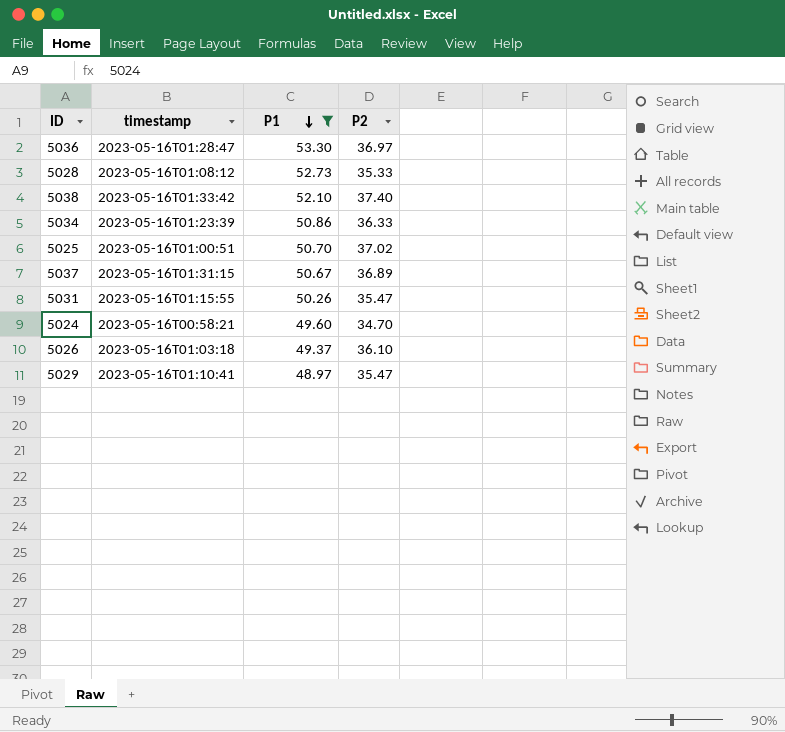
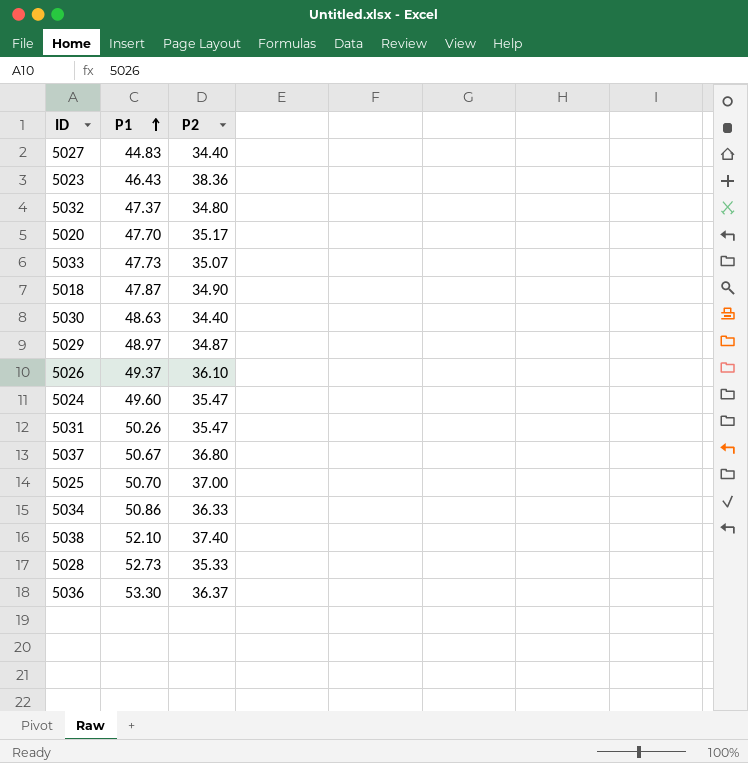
filter: P1 >= 48.97 -> none
row order: P1 descending -> P1 ascending
column timestamp | position: 2 -> none
5029 | P2: 35.47 -> 34.87
5024 | P2: 34.70 -> 35.47
5037 | P2: 36.89 -> 36.80
5025 | P2: 37.02 -> 37.00
5036 | P2: 36.97 -> 36.37

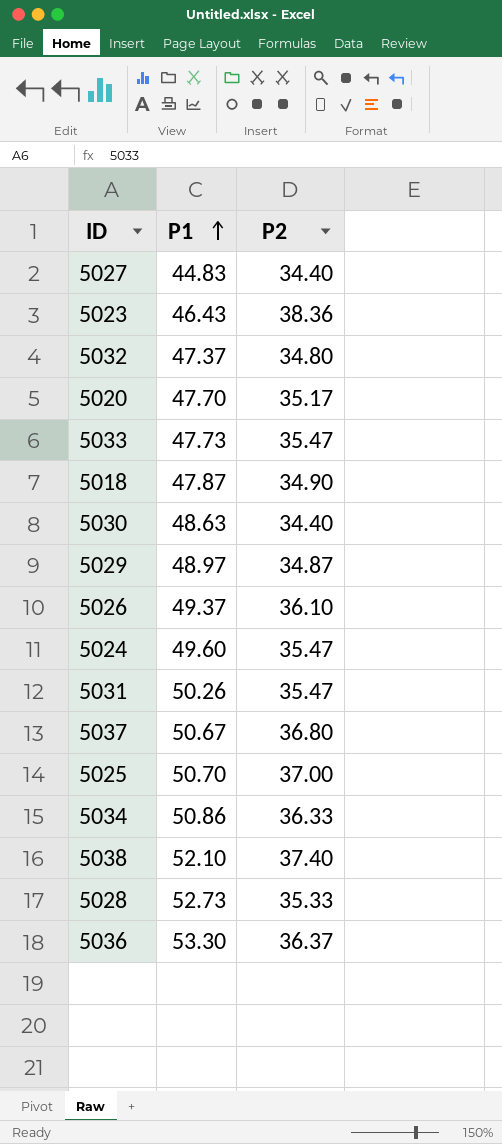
5033 | P2: 35.07 -> 35.47

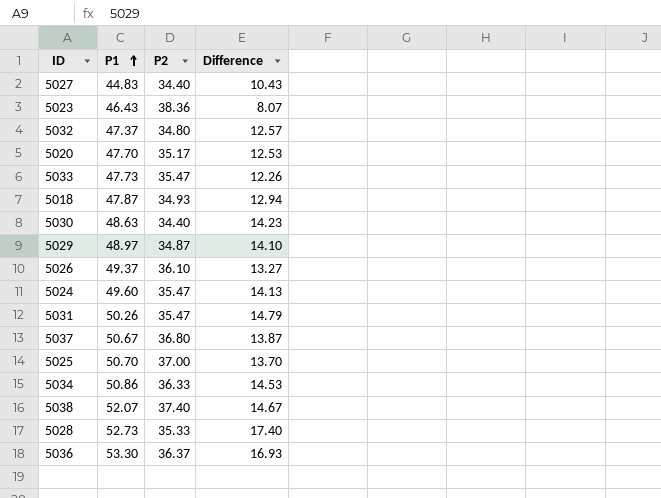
column Difference | formula: none -> [P1] - [P2]
5018 | P2: 34.90 -> 34.93
5038 | P1: 52.10 -> 52.07

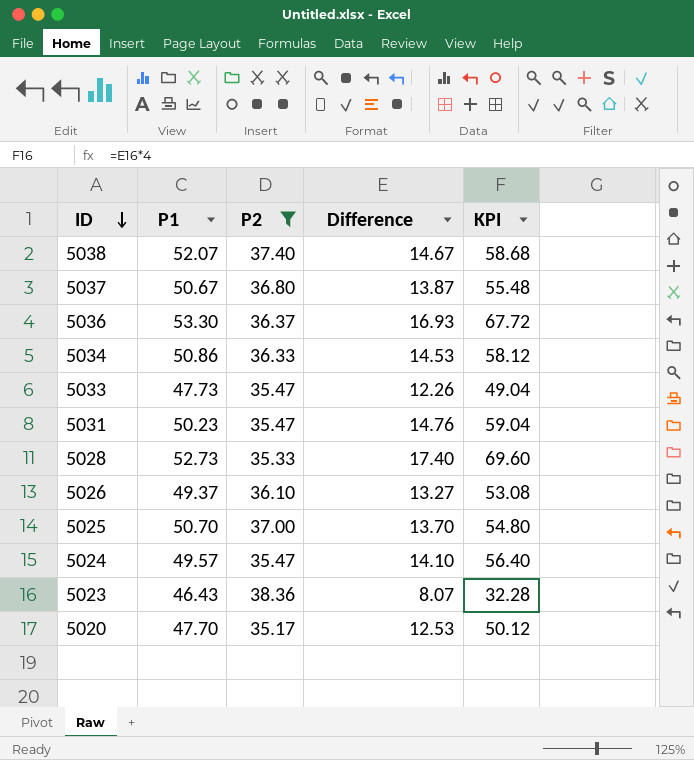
filter: none -> P2 >= 35.17
row order: P1 ascending -> ID descending
column KPI | formula: none -> [Difference] * 4
5031 | P1: 50.26 -> 50.23
5031 | Difference: 14.79 -> 14.76
5024 | P1: 49.60 -> 49.57
5024 | Difference: 14.13 -> 14.10

